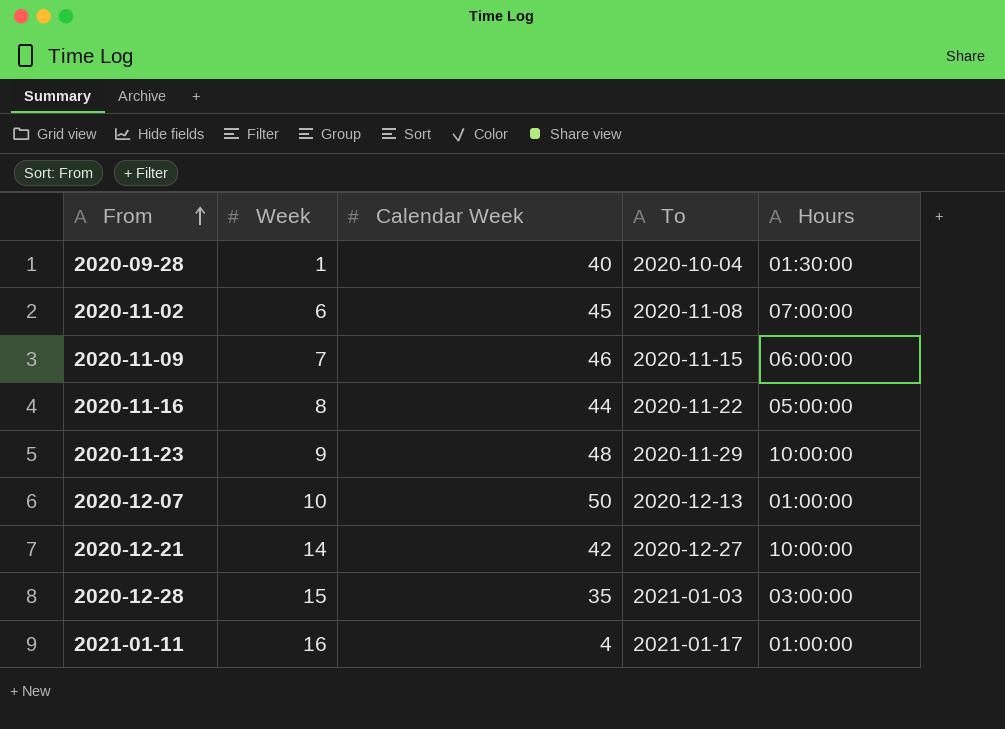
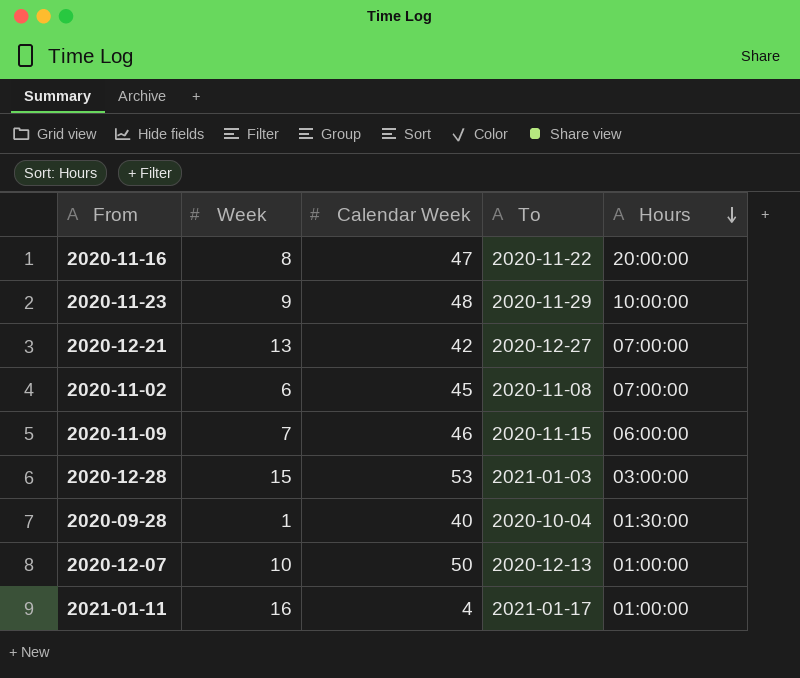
row order: From ascending -> Hours descending
2020-11-16 | Calendar Week: 44 -> 47
2020-11-16 | Hours: 05:00:00 -> 20:00:00
2020-12-21 | Week: 14 -> 13
2020-12-21 | Hours: 10:00:00 -> 07:00:00
2020-12-28 | Calendar Week: 35 -> 53

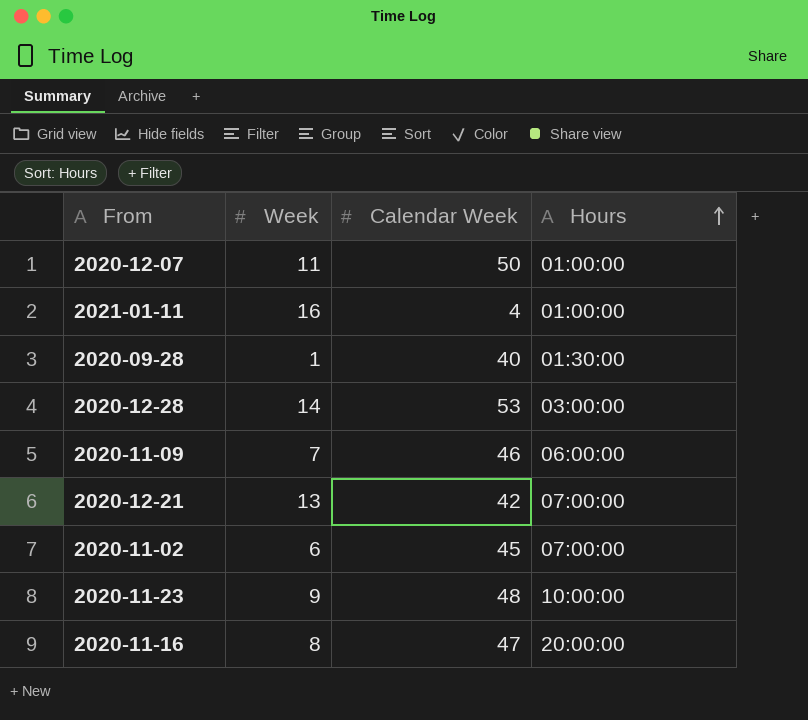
row order: Hours descending -> Hours ascending
column To | position: 4 -> none
2020-12-07 | Week: 10 -> 11
2020-12-28 | Week: 15 -> 14

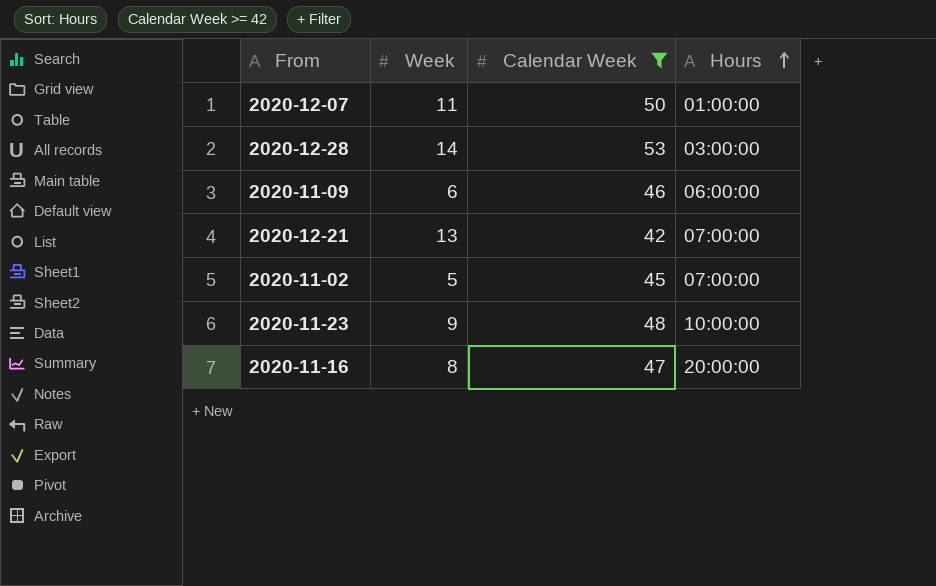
filter: none -> Calendar Week >= 42
2020-11-09 | Week: 7 -> 6
2020-11-02 | Week: 6 -> 5

